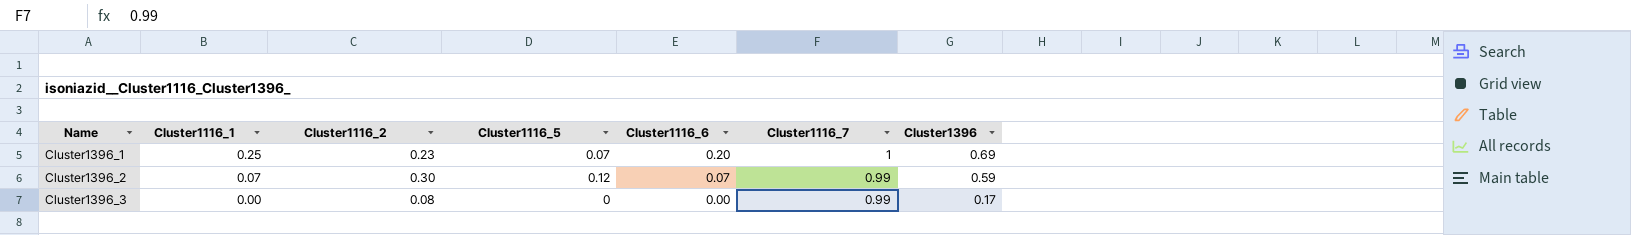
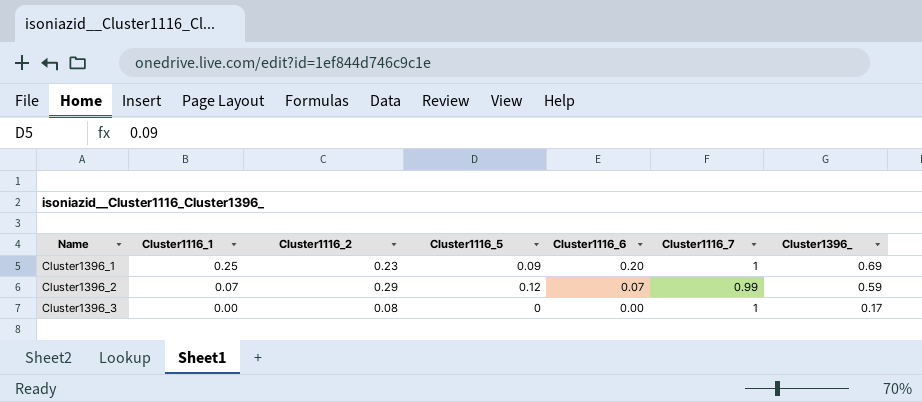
column name: Cluster1396 -> Cluster1396_
Cluster1396_1 | Cluster1116_5: 0.07 -> 0.09
Cluster1396_2 | Cluster1116_2: 0.30 -> 0.29
Cluster1396_3 | Cluster1116_7: 0.99 -> 1

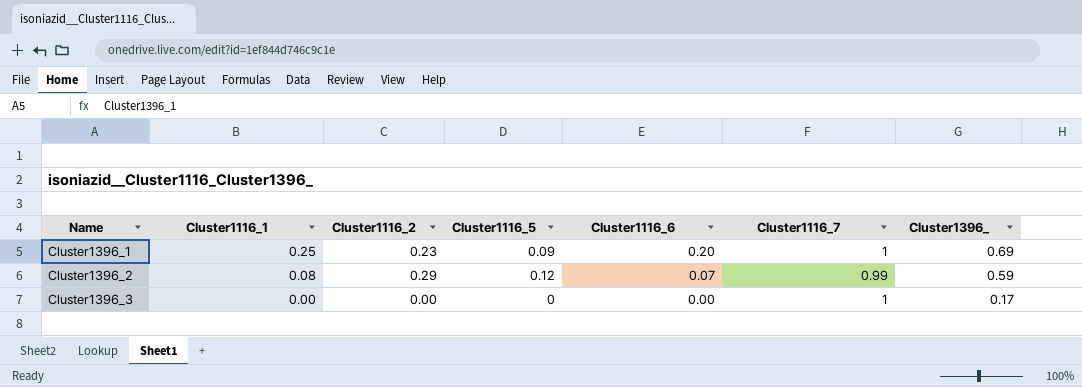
Cluster1396_2 | Cluster1116_1: 0.07 -> 0.08
Cluster1396_3 | Cluster1116_2: 0.08 -> 0.00

